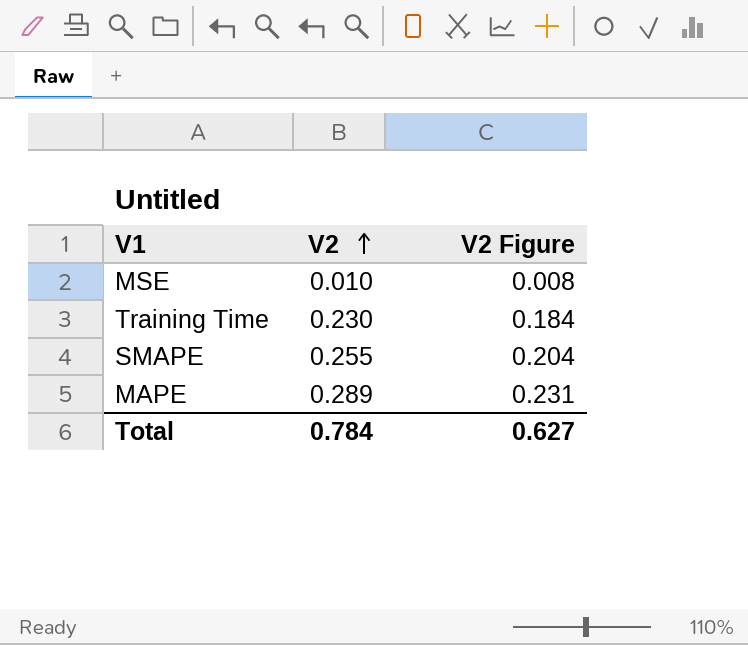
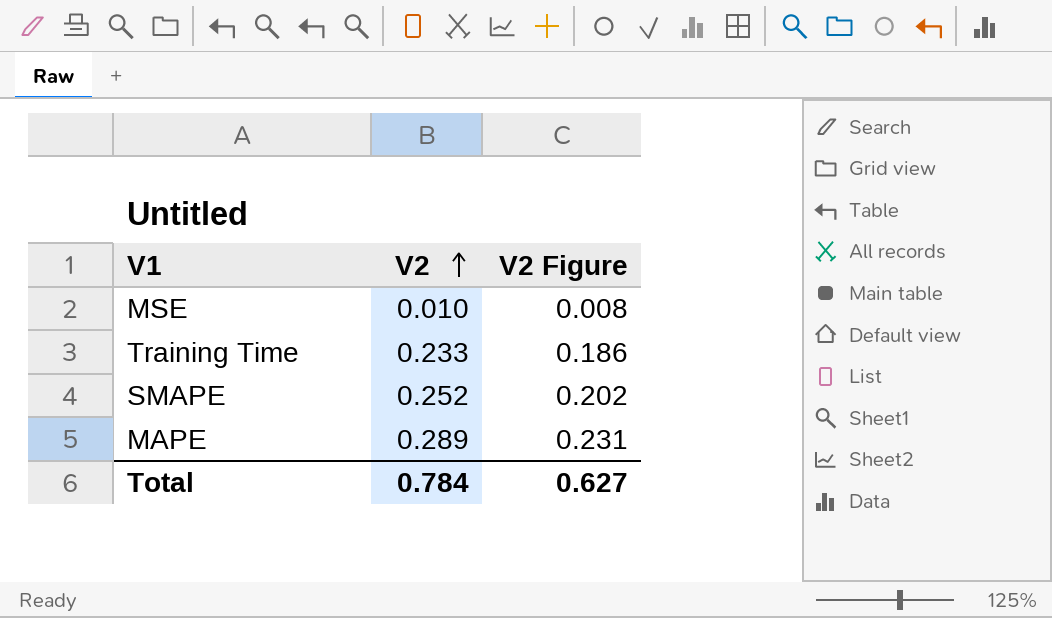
Training Time | V2: 0.230 -> 0.233
Training Time | V2 Figure: 0.184 -> 0.186
SMAPE | V2: 0.255 -> 0.252
SMAPE | V2 Figure: 0.204 -> 0.202

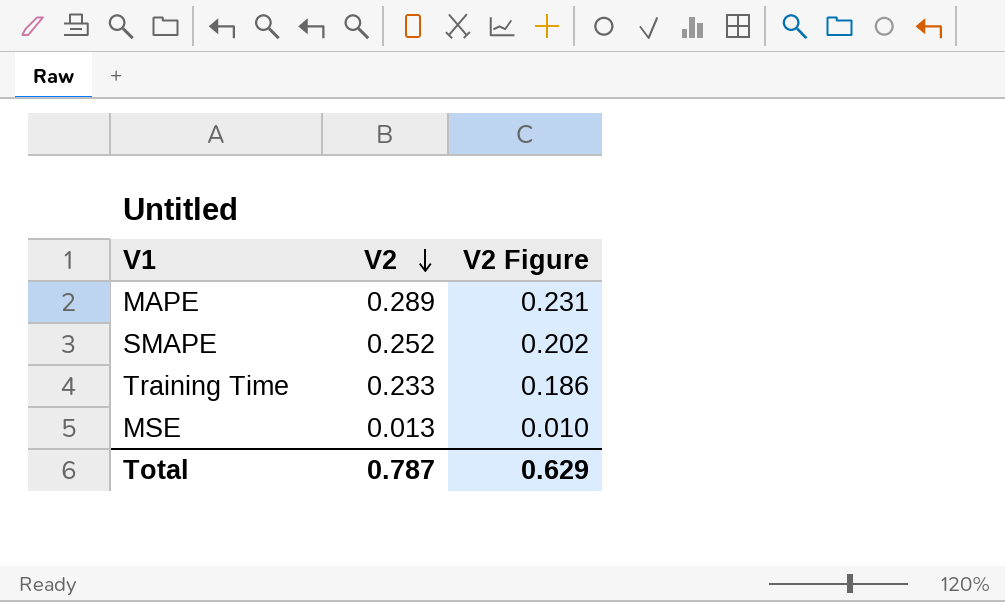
row order: V2 ascending -> V2 descending
MSE | V2: 0.010 -> 0.013
MSE | V2 Figure: 0.008 -> 0.010
Total | V2: 0.784 -> 0.787
Total | V2 Figure: 0.627 -> 0.629

